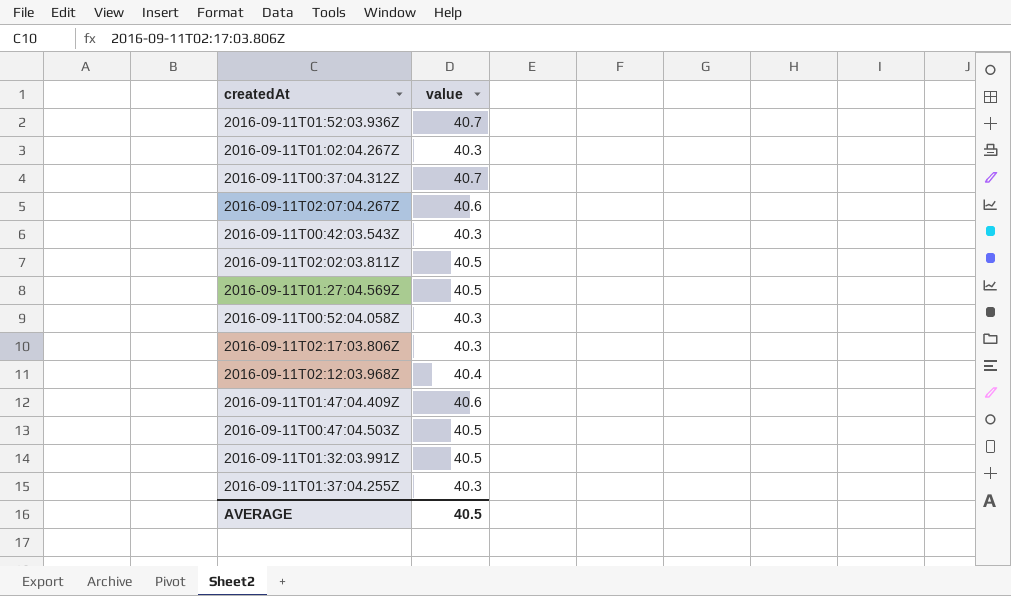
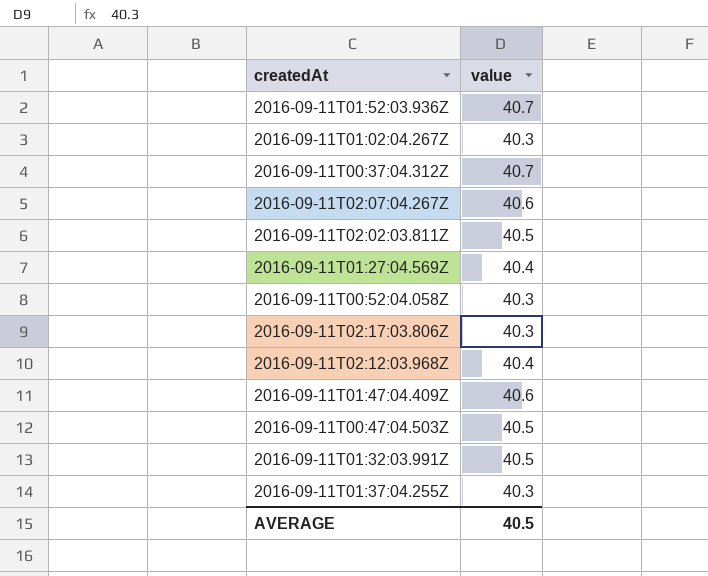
row 2016-09-11T00:42:03.543Z: 40.3 -> none
2016-09-11T01:27:04.569Z | value: 40.5 -> 40.4

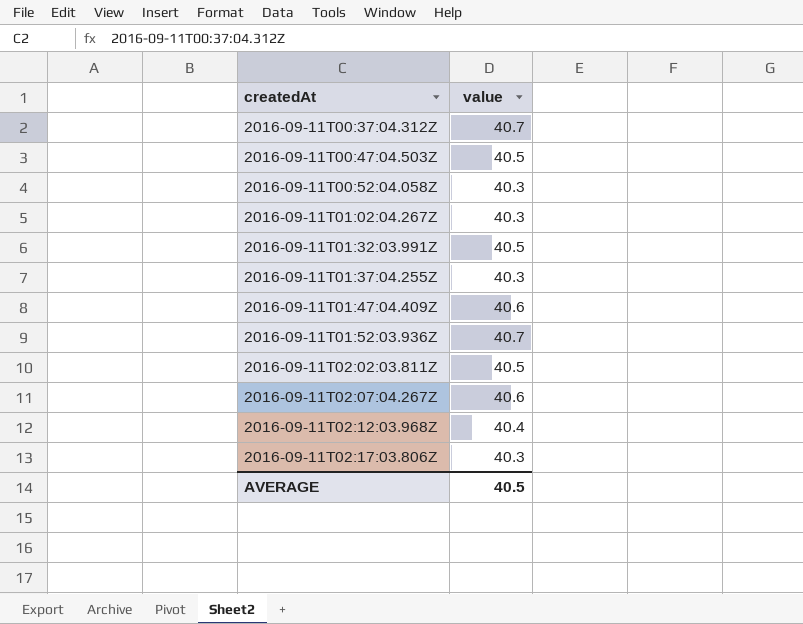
row order: none -> createdAt ascending
row 2016-09-11T01:27:04.569Z: 40.4 -> none

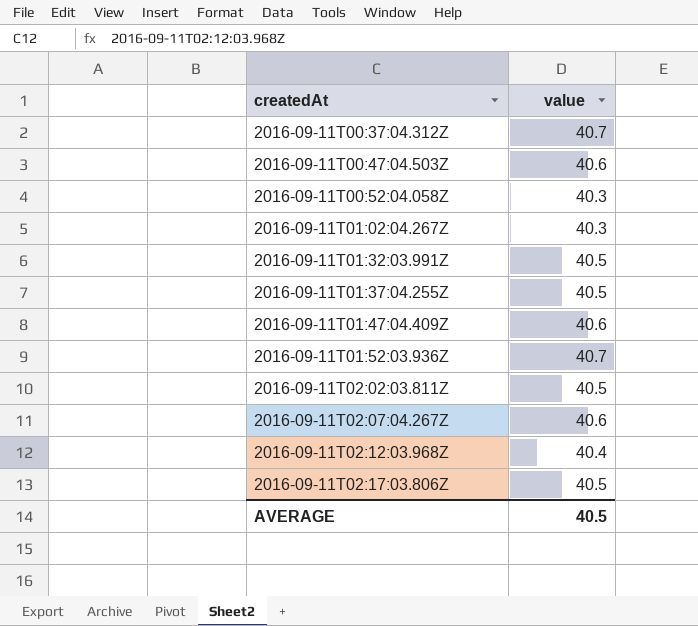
2016-09-11T00:47:04.503Z | value: 40.5 -> 40.6
2016-09-11T01:37:04.255Z | value: 40.3 -> 40.5
2016-09-11T02:17:03.806Z | value: 40.3 -> 40.5

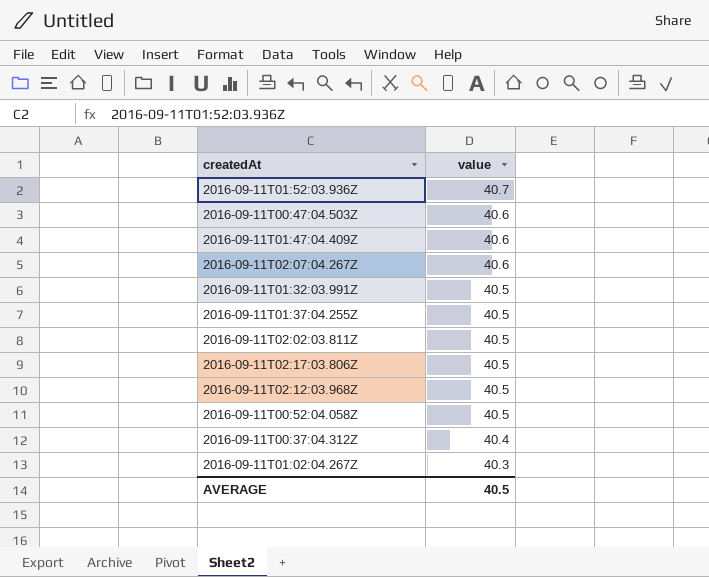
row order: createdAt ascending -> value descending
2016-09-11T02:12:03.968Z | value: 40.4 -> 40.5
2016-09-11T00:52:04.058Z | value: 40.3 -> 40.5
2016-09-11T00:37:04.312Z | value: 40.7 -> 40.4

